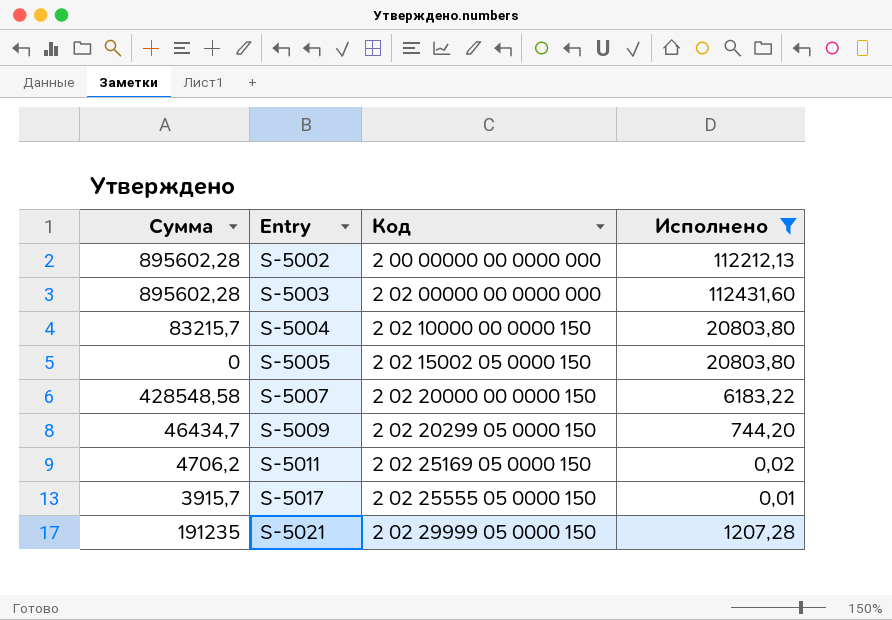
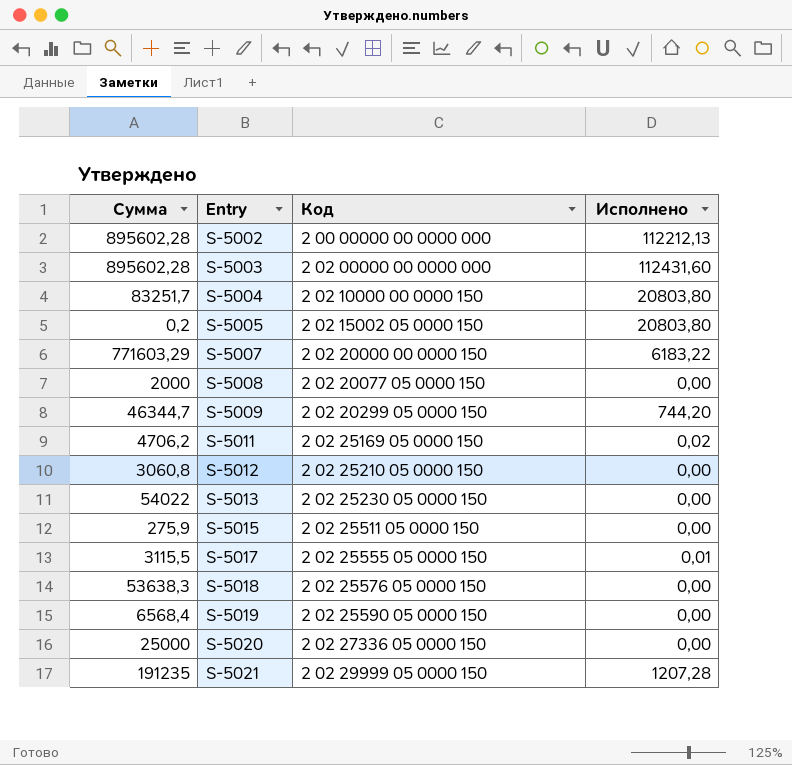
filter: Исполнено != 0,00 -> none
S-5004 | Сумма: 83215,7 -> 83251,7
S-5005 | Сумма: 0 -> 0,2
S-5007 | Сумма: 428548,58 -> 771603,29
S-5009 | Сумма: 46434,7 -> 46344,7
S-5017 | Сумма: 3915,7 -> 3115,5

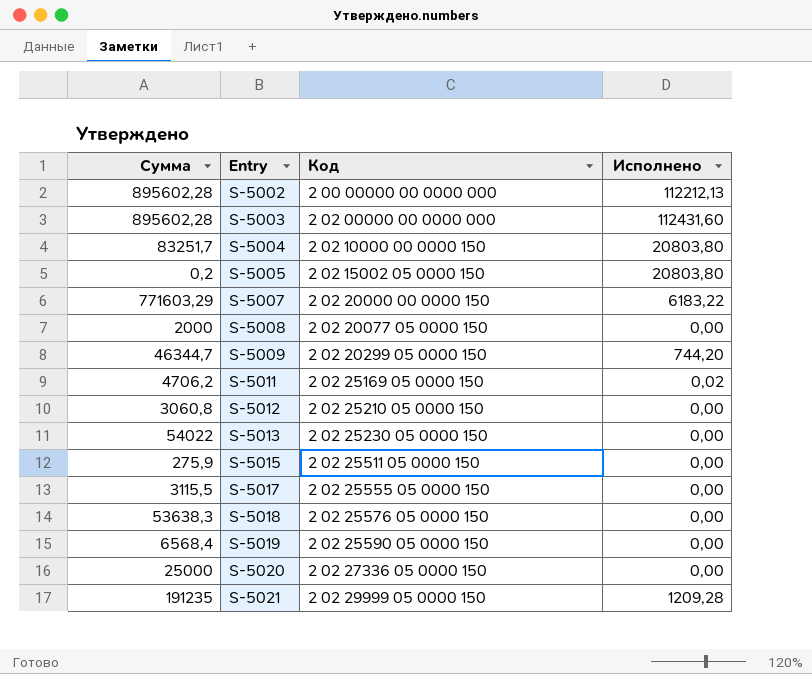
S-5017 | Исполнено: 0,01 -> 0,00
S-5021 | Исполнено: 1207,28 -> 1209,28

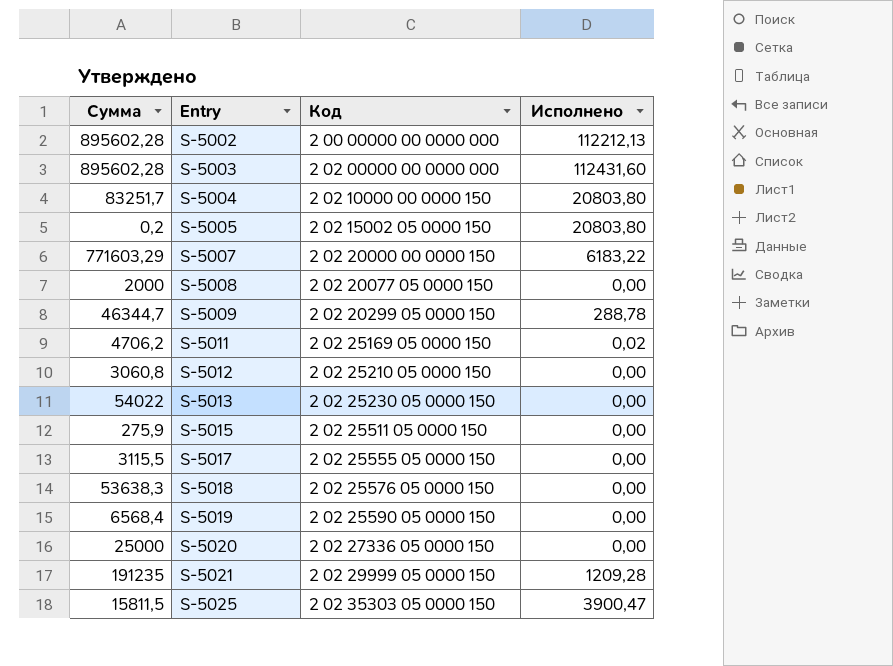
S-5009 | Исполнено: 744,20 -> 288,78
row S-5025: none -> 15811,5 | 2 02 35303 05 0000 150 | 3900,47

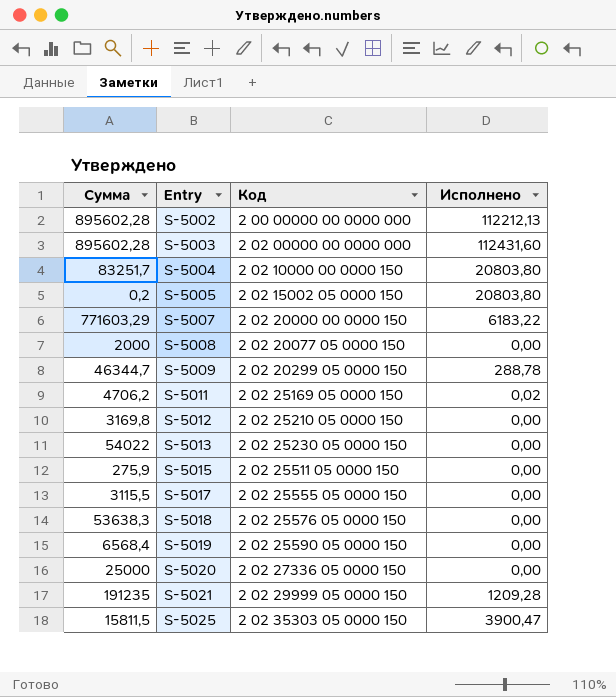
S-5012 | Сумма: 3060,8 -> 3169,8

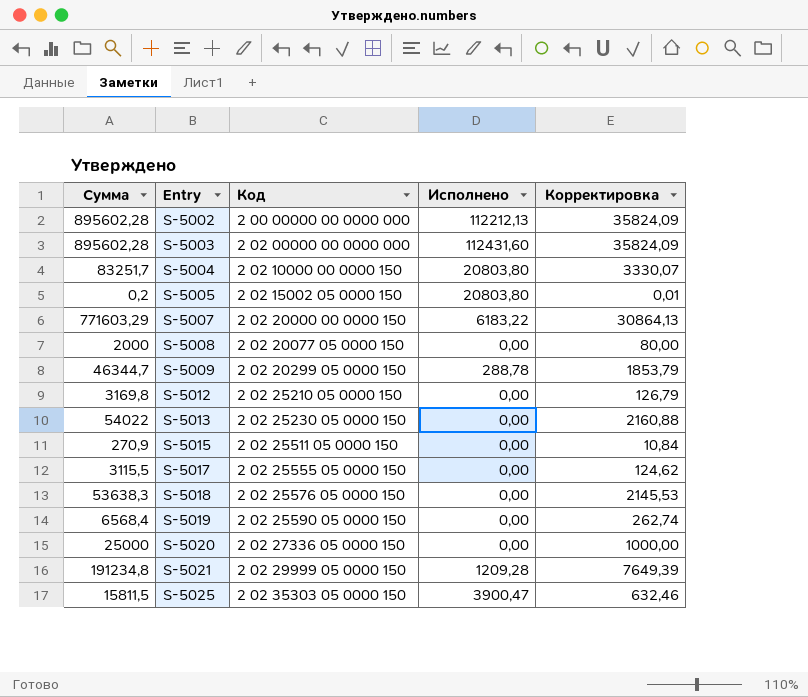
column Корректировка | formula: none -> [Сумма] * 0,04
row S-5011: 4706,2 | 2 02 25169 05 0000 150 | 0,02 -> none
S-5015 | Сумма: 275,9 -> 270,9
S-5021 | Сумма: 191235 -> 191234,8

